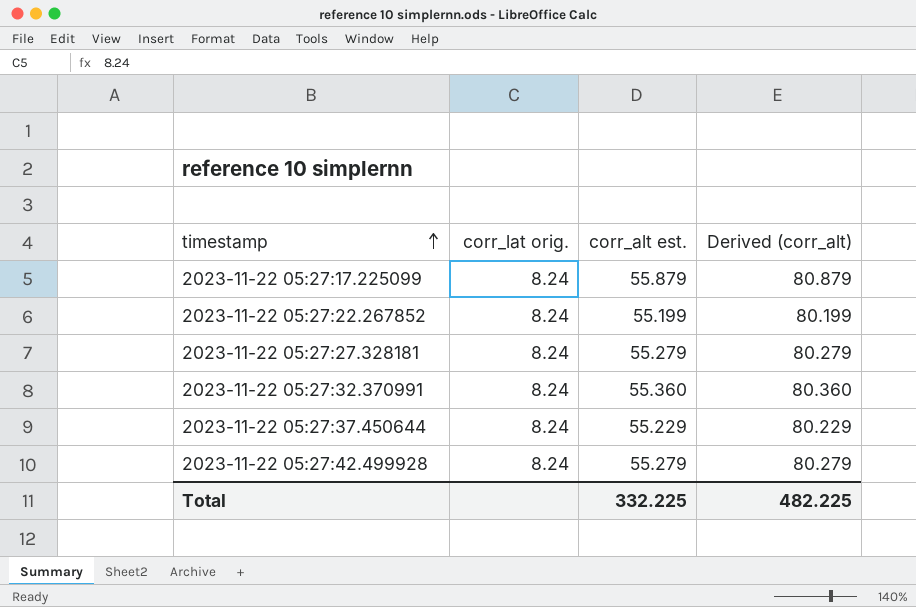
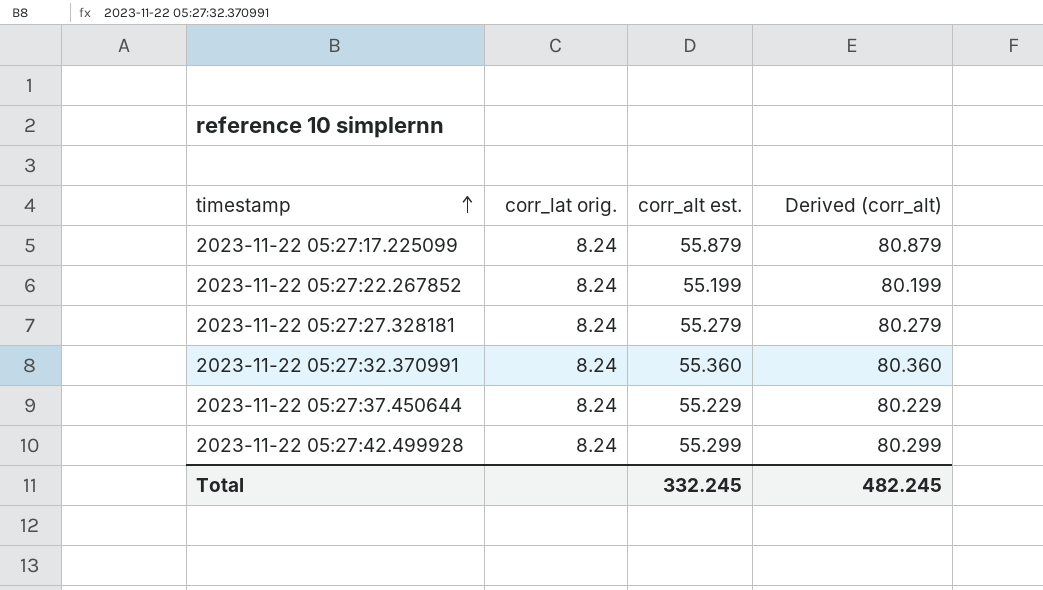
2023-11-22 05:27:42.499928 | corr_alt est.: 55.279 -> 55.299
2023-11-22 05:27:42.499928 | Derived (corr_alt): 80.279 -> 80.299
Total | corr_alt est.: 332.225 -> 332.245
Total | Derived (corr_alt): 482.225 -> 482.245

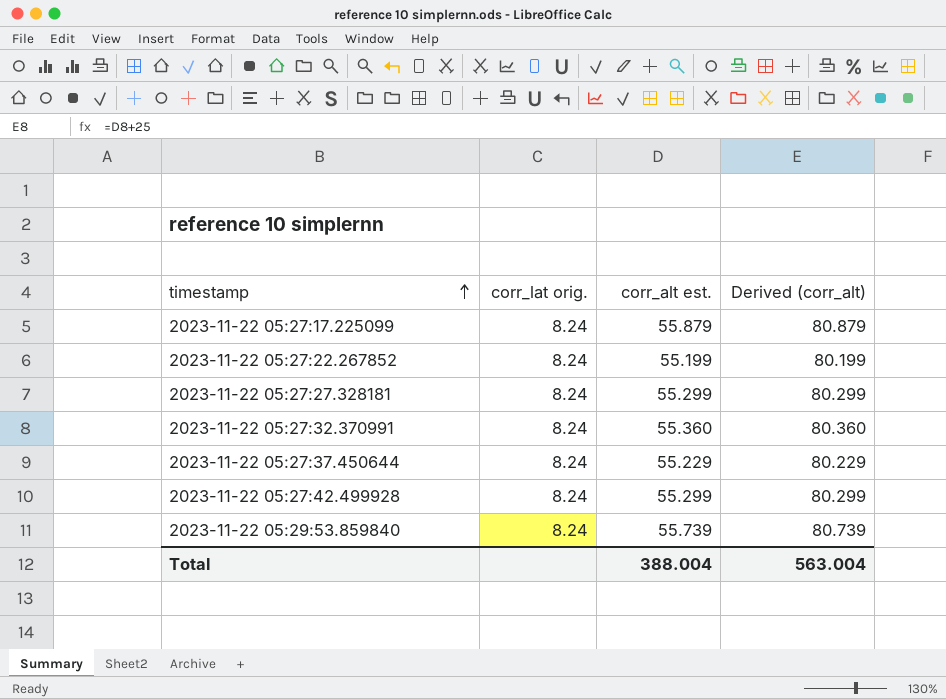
2023-11-22 05:27:27.328181 | corr_alt est.: 55.279 -> 55.299
2023-11-22 05:27:27.328181 | Derived (corr_alt): 80.279 -> 80.299
row 2023-11-22 05:29:53.859840: none -> 8.24 | 55.739 | 80.739
Total | corr_alt est.: 332.245 -> 388.004
Total | Derived (corr_alt): 482.245 -> 563.004

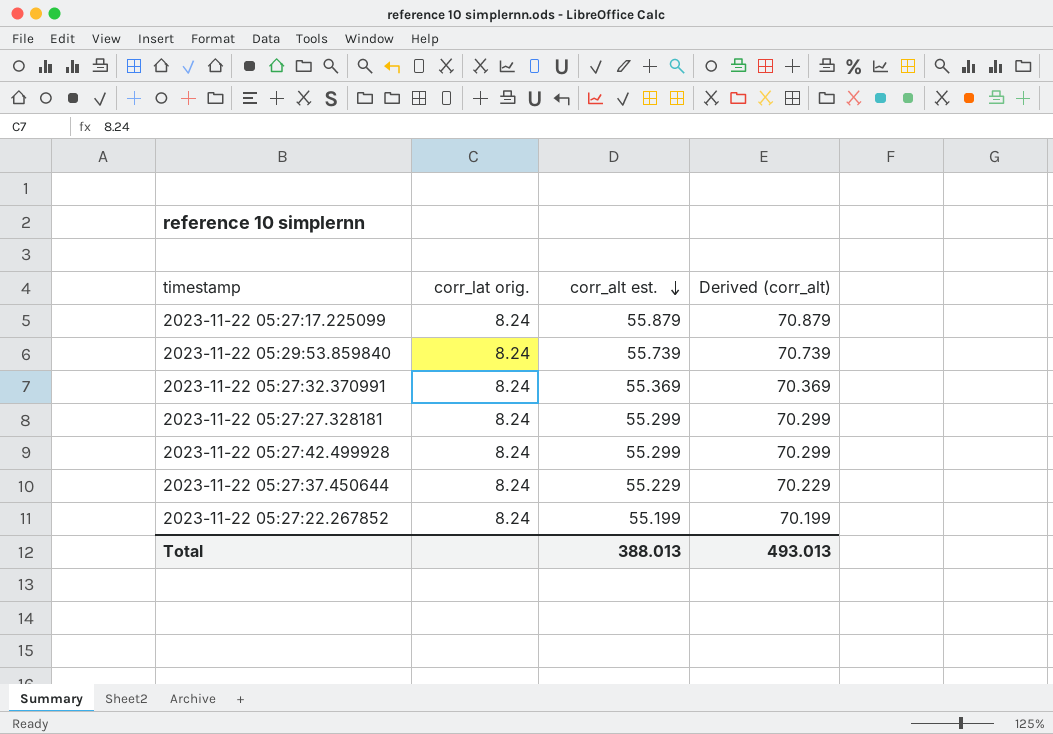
row order: timestamp ascending -> corr_alt est. descending
column Derived (corr_alt) | formula: [corr_alt est.] + 25 -> [corr_alt est.] + 15
2023-11-22 05:27:32.370991 | corr_alt est.: 55.360 -> 55.369
Total | corr_alt est.: 388.004 -> 388.013
Total | Derived (corr_alt): 563.004 -> 493.013

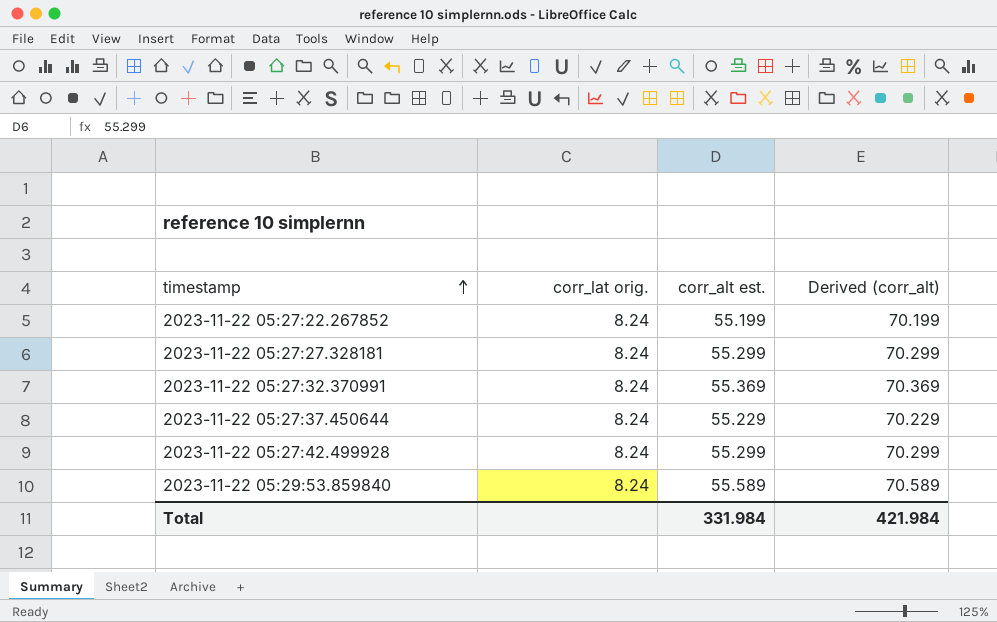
row order: corr_alt est. descending -> timestamp ascending
row 2023-11-22 05:27:17.225099: 8.24 | 55.879 | 70.879 -> none
2023-11-22 05:29:53.859840 | corr_alt est.: 55.739 -> 55.589
2023-11-22 05:29:53.859840 | Derived (corr_alt): 70.739 -> 70.589
Total | corr_alt est.: 388.013 -> 331.984
Total | Derived (corr_alt): 493.013 -> 421.984

